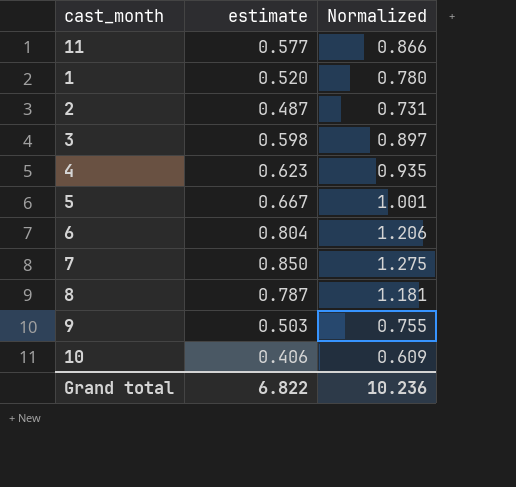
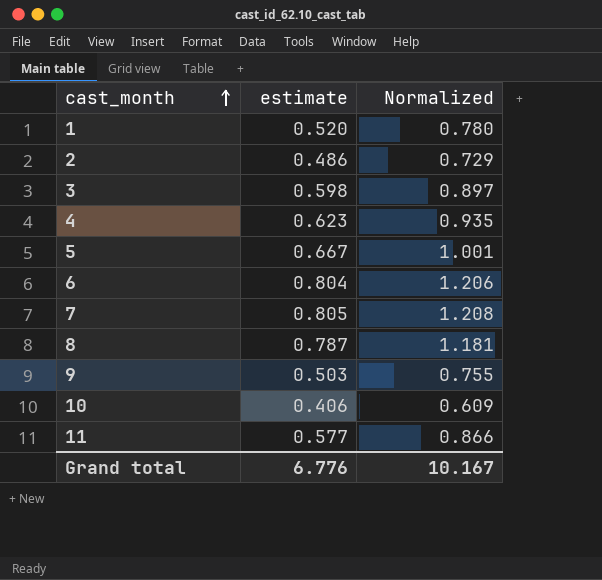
row order: none -> cast_month ascending
2 | estimate: 0.487 -> 0.486
2 | Normalized: 0.731 -> 0.729
7 | estimate: 0.850 -> 0.805
7 | Normalized: 1.275 -> 1.208
Grand total | estimate: 6.822 -> 6.776
Grand total | Normalized: 10.236 -> 10.167

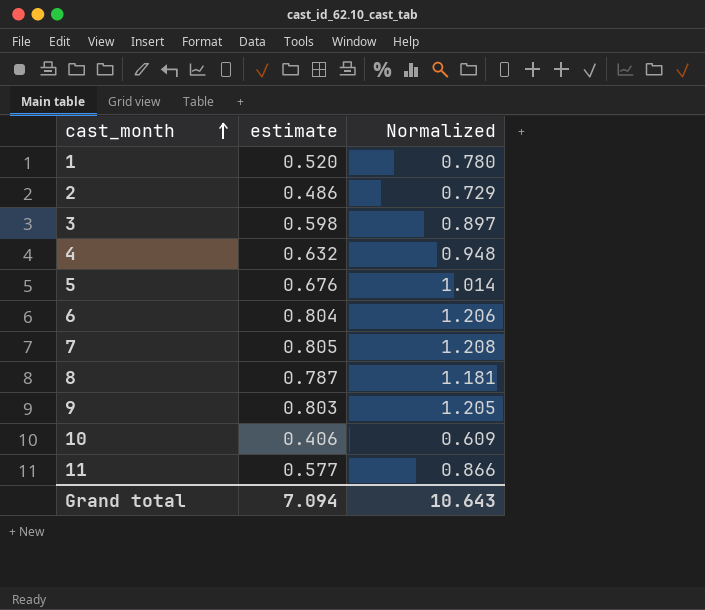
4 | estimate: 0.623 -> 0.632
4 | Normalized: 0.935 -> 0.948
5 | estimate: 0.667 -> 0.676
5 | Normalized: 1.001 -> 1.014
9 | estimate: 0.503 -> 0.803
9 | Normalized: 0.755 -> 1.205
Grand total | estimate: 6.776 -> 7.094
Grand total | Normalized: 10.167 -> 10.643

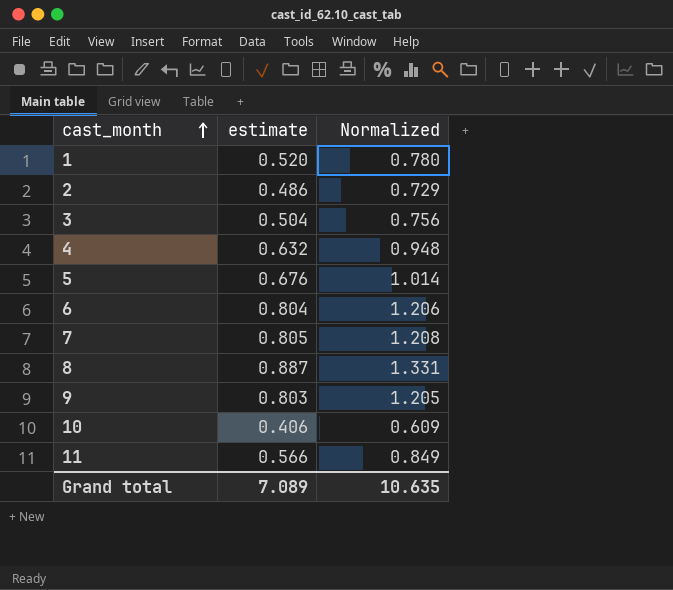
3 | estimate: 0.598 -> 0.504
3 | Normalized: 0.897 -> 0.756
8 | estimate: 0.787 -> 0.887
8 | Normalized: 1.181 -> 1.331
11 | estimate: 0.577 -> 0.566
11 | Normalized: 0.866 -> 0.849
Grand total | estimate: 7.094 -> 7.089
Grand total | Normalized: 10.643 -> 10.635

